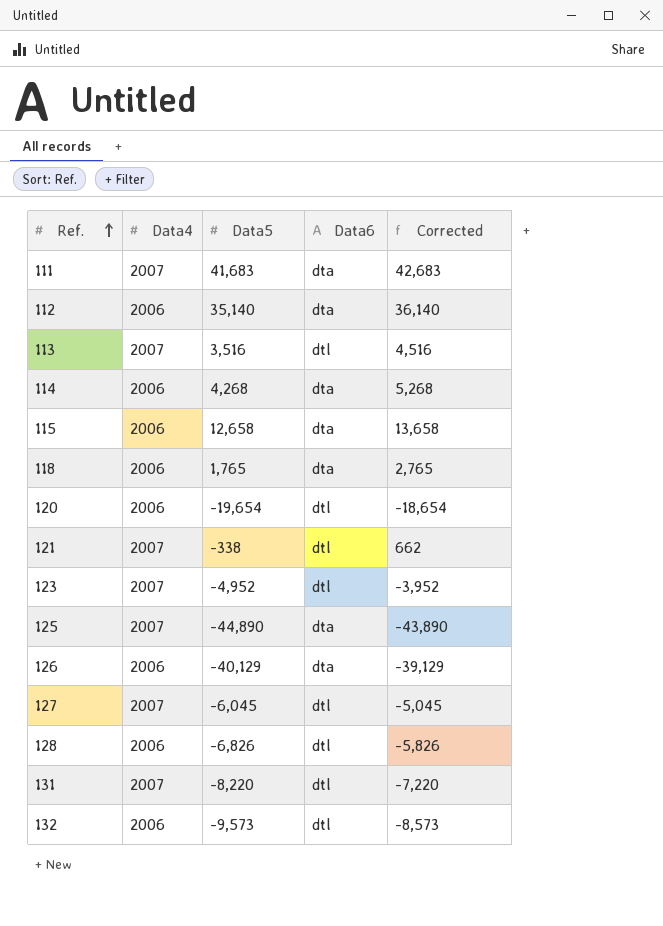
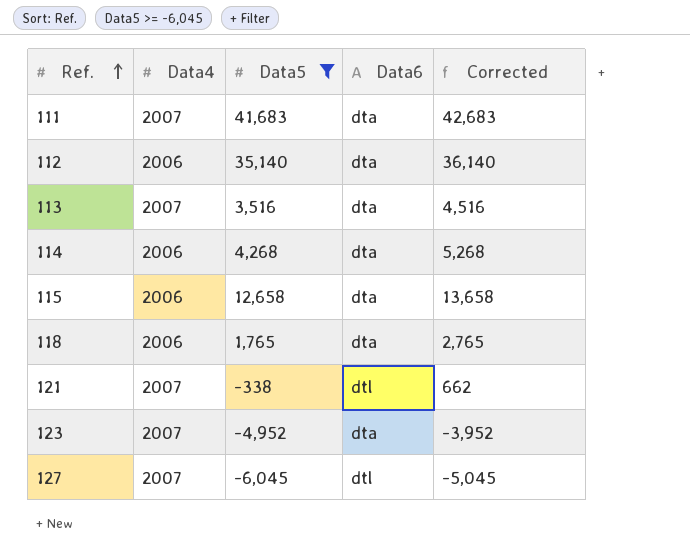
filter: none -> Data5 >= -6,045
113 | Data6: dtl -> dta
123 | Data6: dtl -> dta

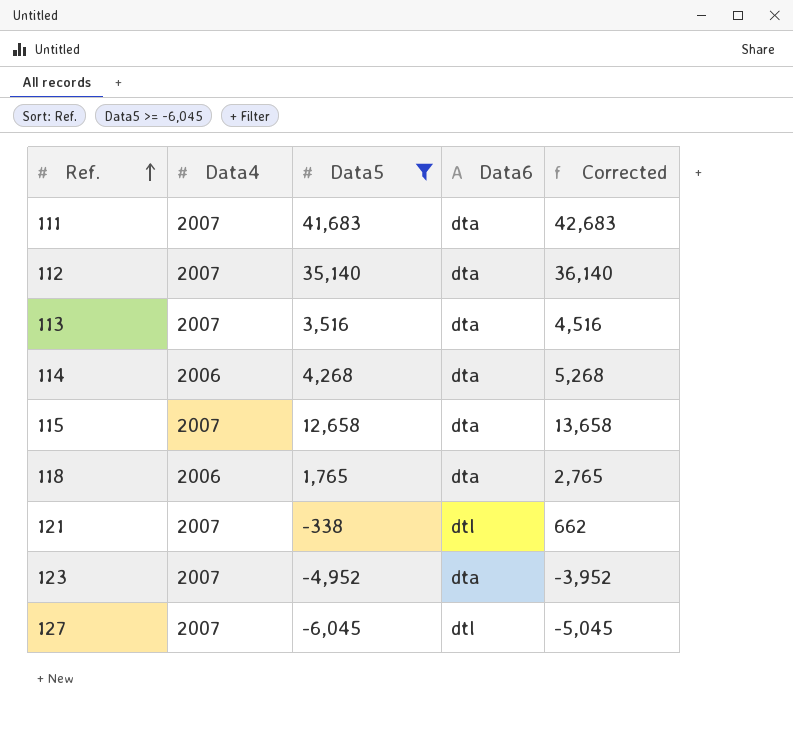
112 | Data4: 2006 -> 2007
115 | Data4: 2006 -> 2007

